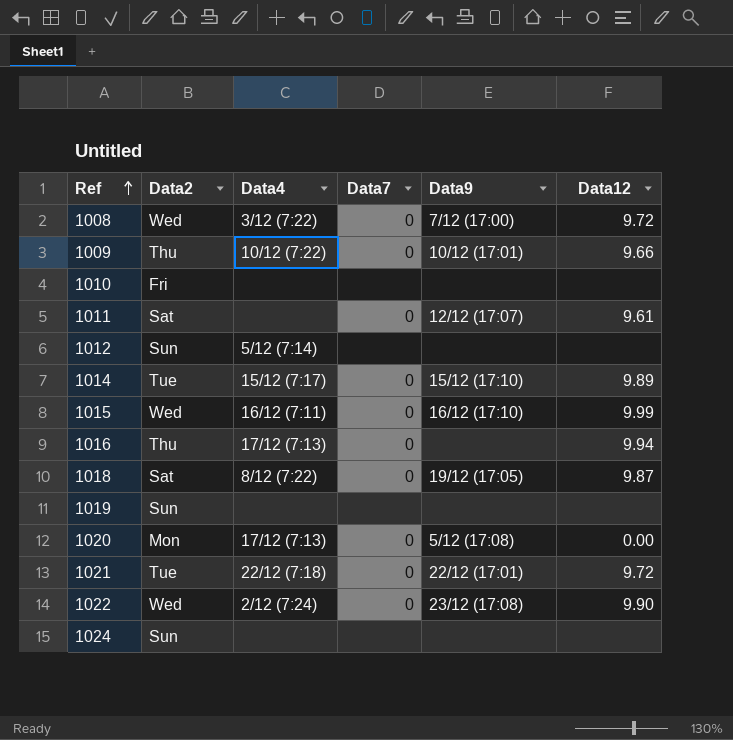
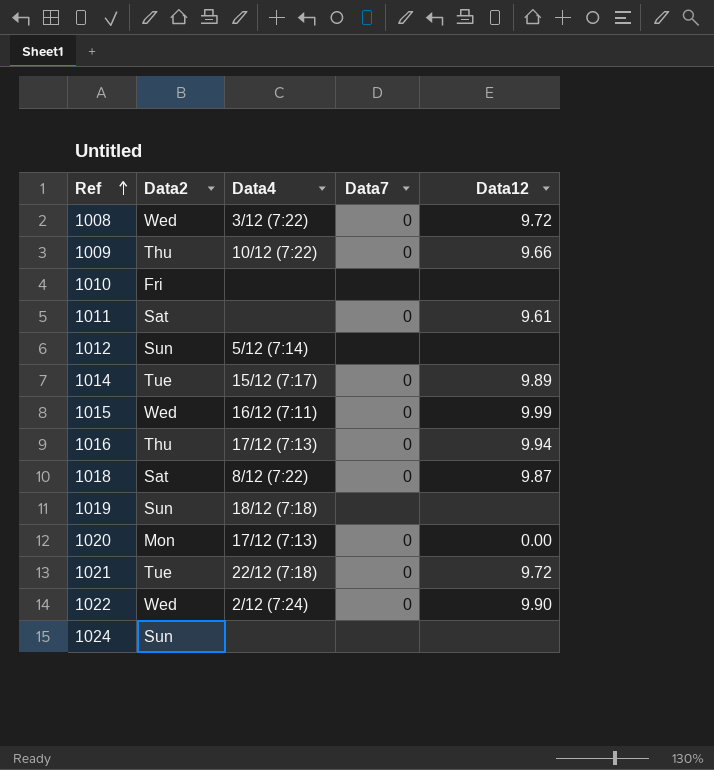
column Data9 | position: 5 -> none
1019 | Data4: none -> 18/12 (7:18)

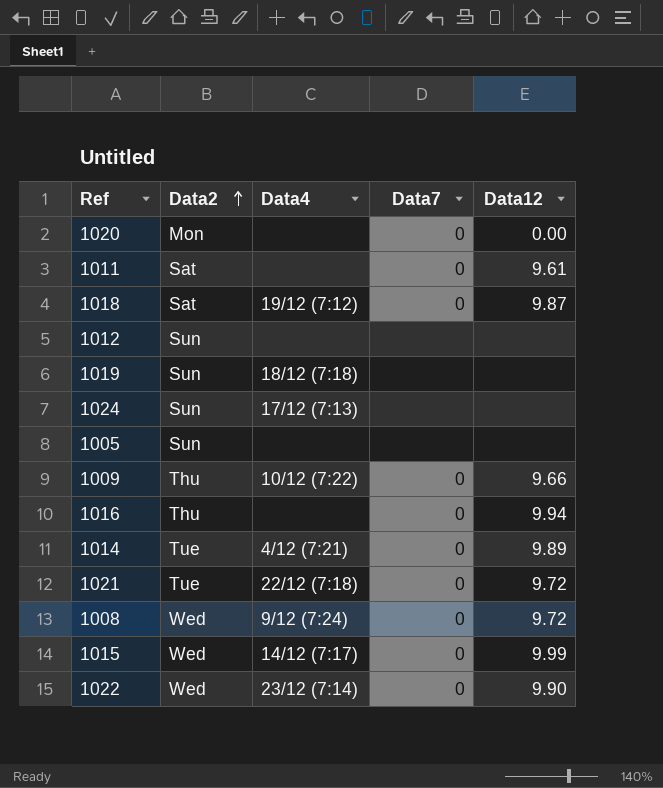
row order: Ref ascending -> Data2 ascending
row 1010: Fri | none | none | none -> none
1020 | Data4: 17/12 (7:13) -> none
1018 | Data4: 8/12 (7:22) -> 19/12 (7:12)
1012 | Data4: 5/12 (7:14) -> none
1024 | Data4: none -> 17/12 (7:13)
row 1005: none -> Sun | none | none | none
1016 | Data4: 17/12 (7:13) -> none
1014 | Data4: 15/12 (7:17) -> 4/12 (7:21)
1008 | Data4: 3/12 (7:22) -> 9/12 (7:24)
1015 | Data4: 16/12 (7:11) -> 14/12 (7:17)
1022 | Data4: 2/12 (7:24) -> 23/12 (7:14)

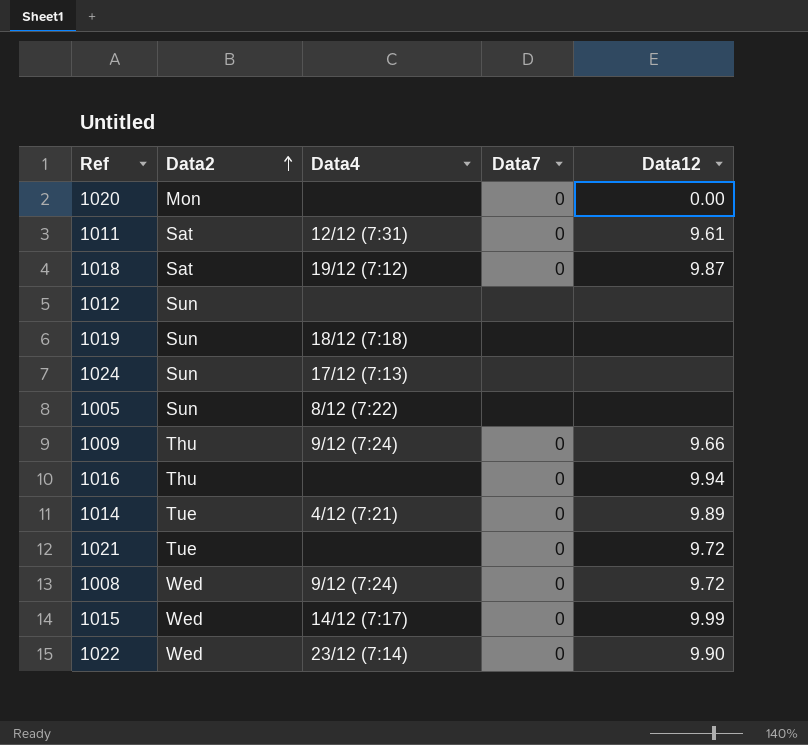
1011 | Data4: none -> 12/12 (7:31)
1005 | Data4: none -> 8/12 (7:22)
1009 | Data4: 10/12 (7:22) -> 9/12 (7:24)
1021 | Data4: 22/12 (7:18) -> none

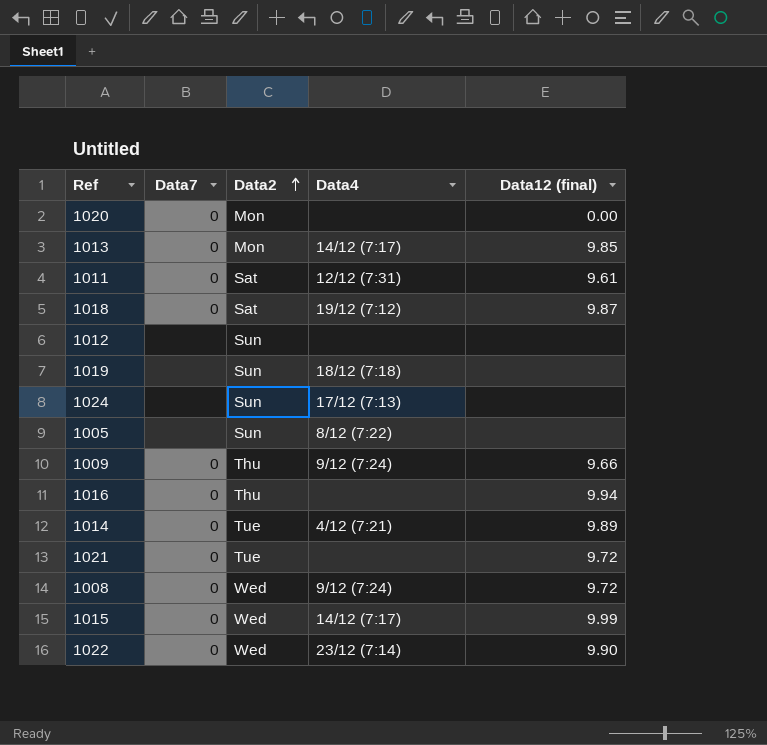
column Data7 | position: 4 -> 2
column name: Data12 -> Data12 (final)
row 1013: none -> 0 | Mon | 14/12 (7:17) | 9.85

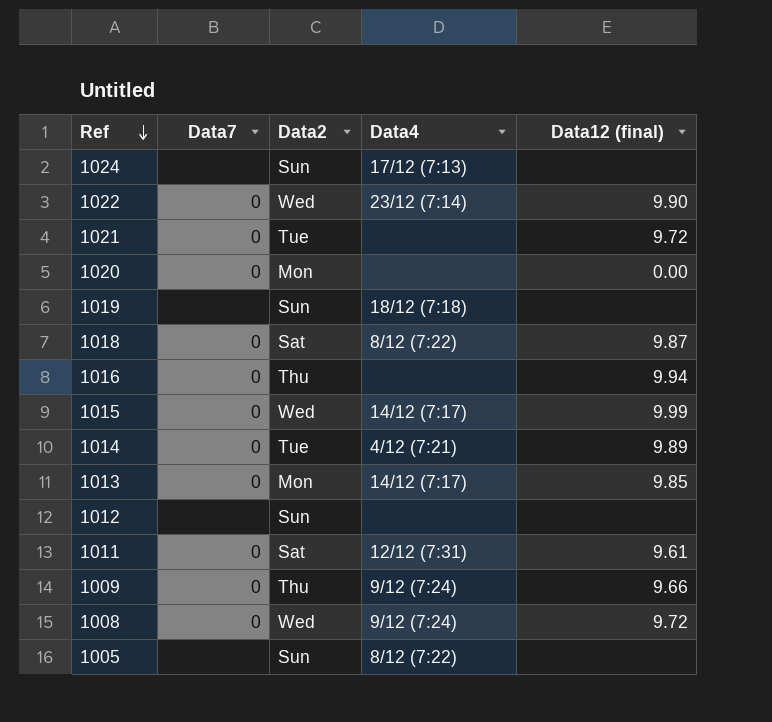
row order: Data2 ascending -> Ref descending
1018 | Data4: 19/12 (7:12) -> 8/12 (7:22)

